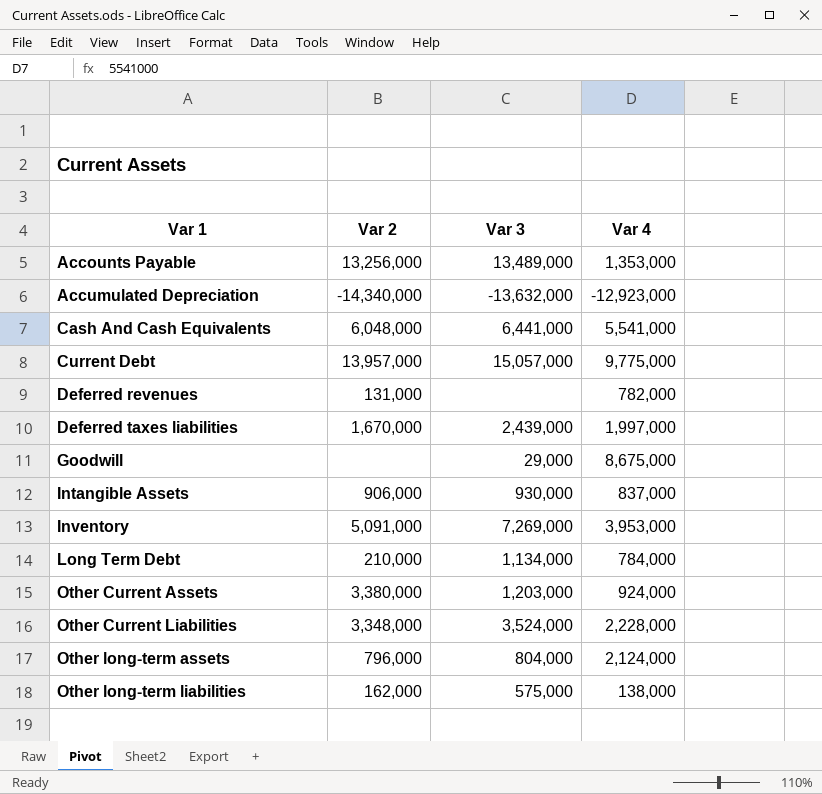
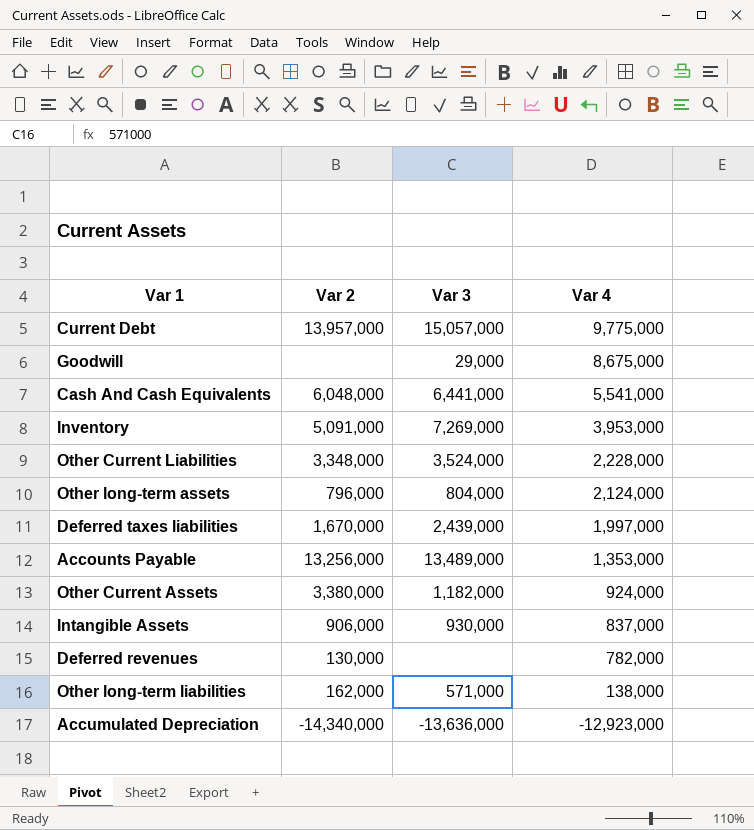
row order: Var 1 ascending -> Var 4 descending
row Long Term Debt: 210,000 | 1,134,000 | 784,000 -> none
Other Current Assets | Var 3: 1,203,000 -> 1,182,000
Deferred revenues | Var 2: 131,000 -> 130,000
Other long-term liabilities | Var 3: 575,000 -> 571,000
Accumulated Depreciation | Var 3: -13,632,000 -> -13,636,000

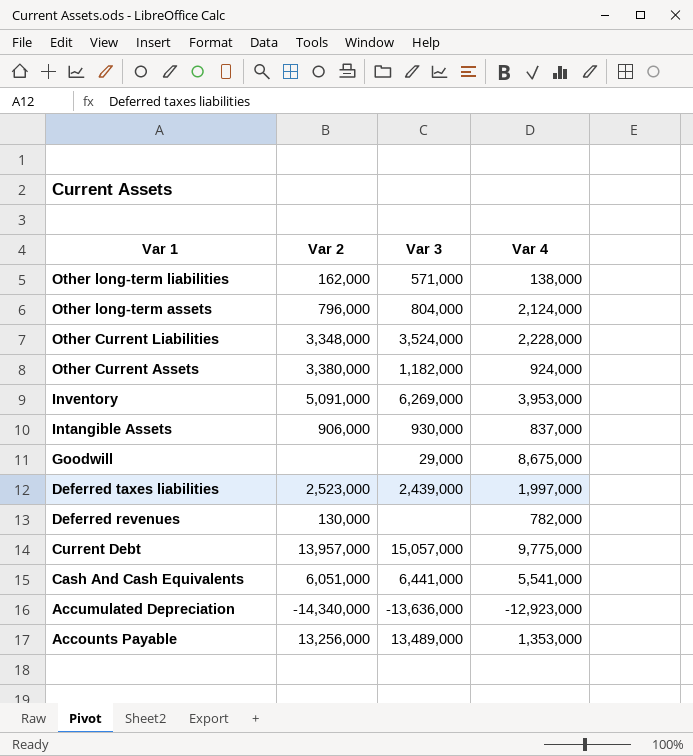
row order: Var 4 descending -> Var 1 descending
Inventory | Var 3: 7,269,000 -> 6,269,000
Deferred taxes liabilities | Var 2: 1,670,000 -> 2,523,000
Cash And Cash Equivalents | Var 2: 6,048,000 -> 6,051,000

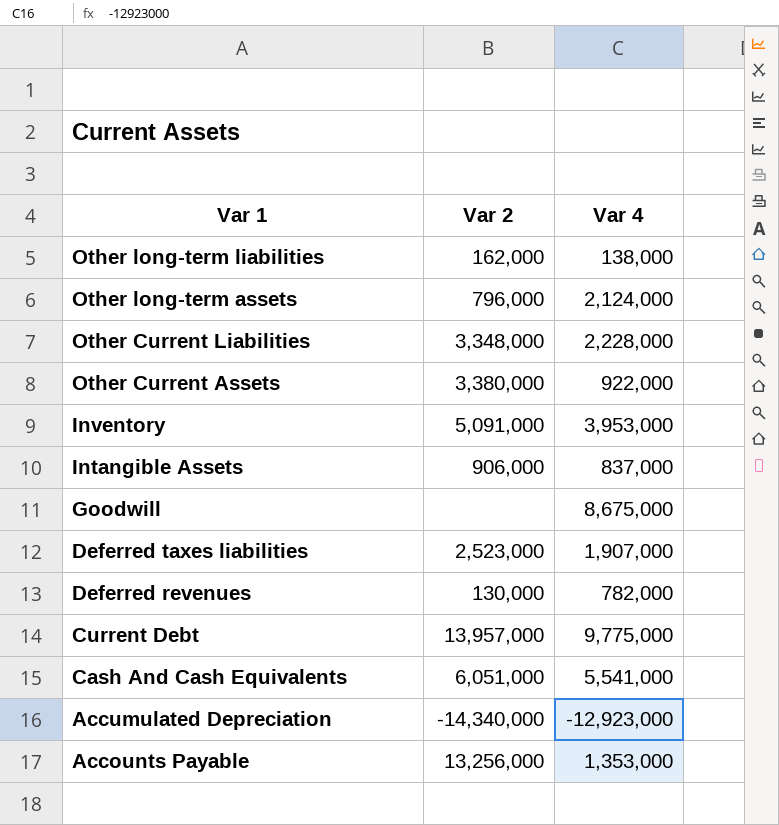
column Var 3 | position: 3 -> none
Other Current Assets | Var 4: 924,000 -> 922,000
Deferred taxes liabilities | Var 4: 1,997,000 -> 1,907,000

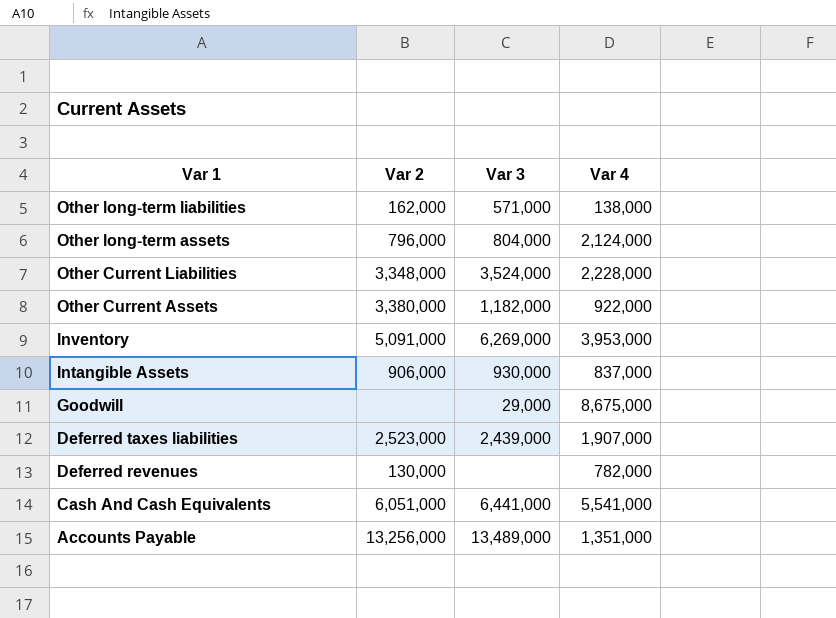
column Var 3 | position: none -> 3
row Current Debt: 13,957,000 | 9,775,000 -> none
row Accumulated Depreciation: -14,340,000 | -12,923,000 -> none
Accounts Payable | Var 4: 1,353,000 -> 1,351,000

